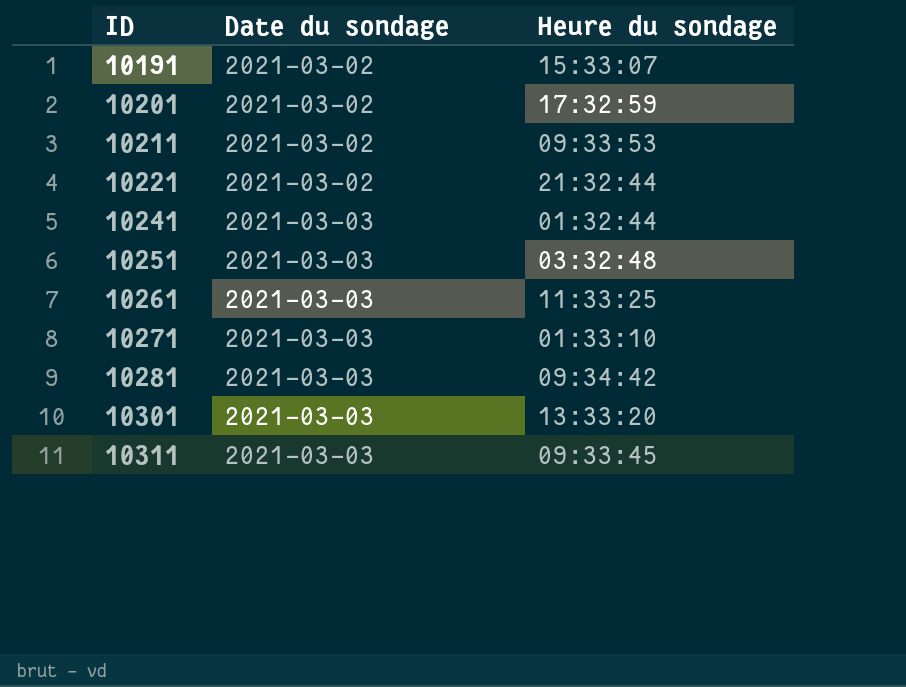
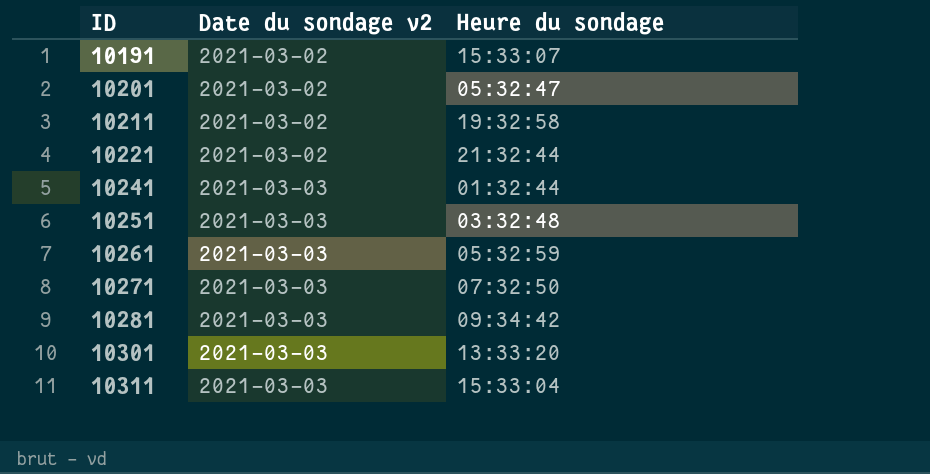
column name: Date du sondage -> Date du sondage v2
10201 | Heure du sondage: 17:32:59 -> 05:32:47
10211 | Heure du sondage: 09:33:53 -> 19:32:58
10261 | Heure du sondage: 11:33:25 -> 05:32:59
10271 | Heure du sondage: 01:33:10 -> 07:32:50
10311 | Heure du sondage: 09:33:45 -> 15:33:04

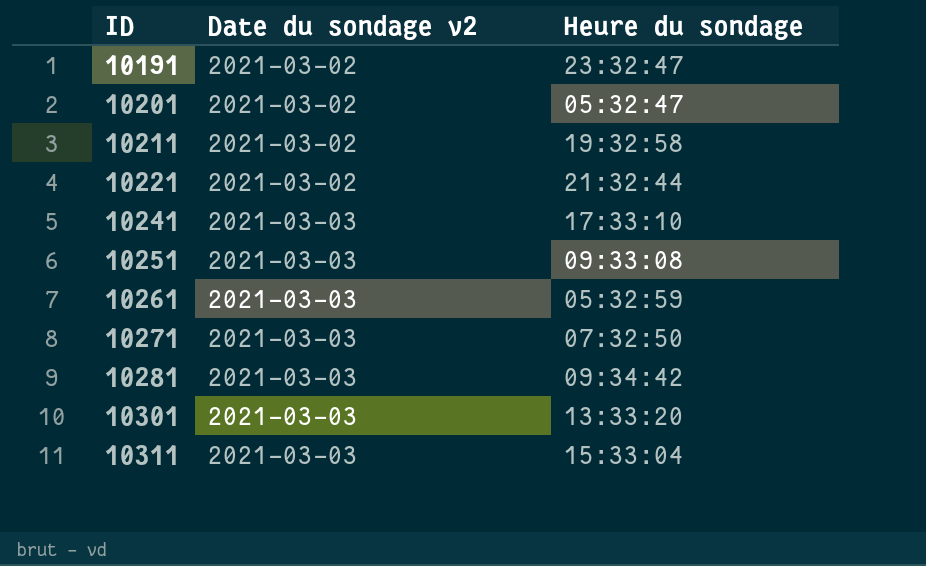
10191 | Heure du sondage: 15:33:07 -> 23:32:47
10241 | Heure du sondage: 01:32:44 -> 17:33:10
10251 | Heure du sondage: 03:32:48 -> 09:33:08

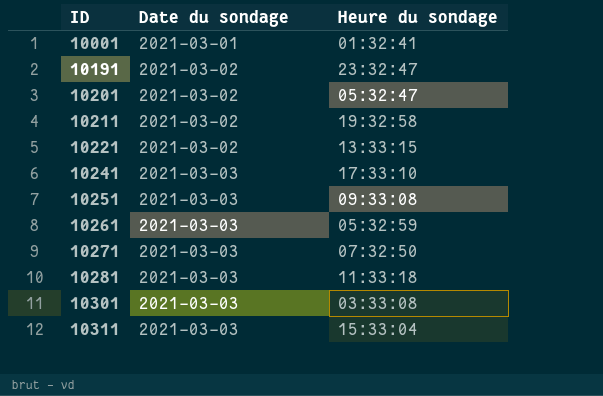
column name: Date du sondage v2 -> Date du sondage
row 10001: none -> 2021-03-01 | 01:32:41
10221 | Heure du sondage: 21:32:44 -> 13:33:15
10281 | Heure du sondage: 09:34:42 -> 11:33:18
10301 | Heure du sondage: 13:33:20 -> 03:33:08

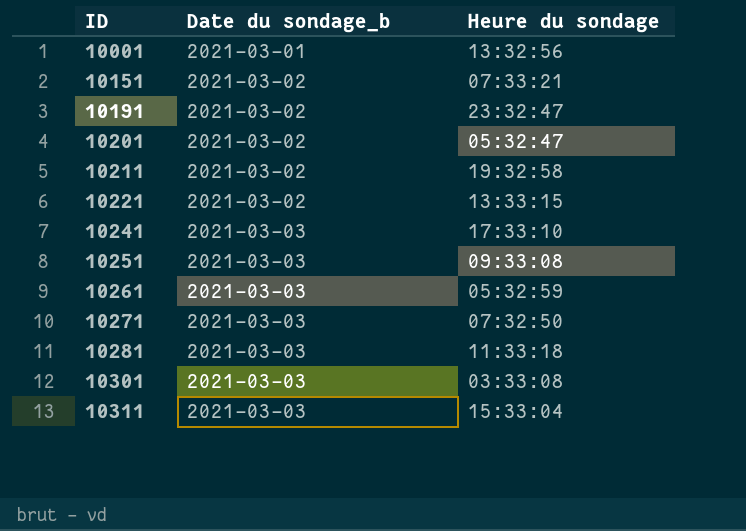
column name: Date du sondage -> Date du sondage_b
10001 | Heure du sondage: 01:32:41 -> 13:32:56
row 10151: none -> 2021-03-02 | 07:33:21

